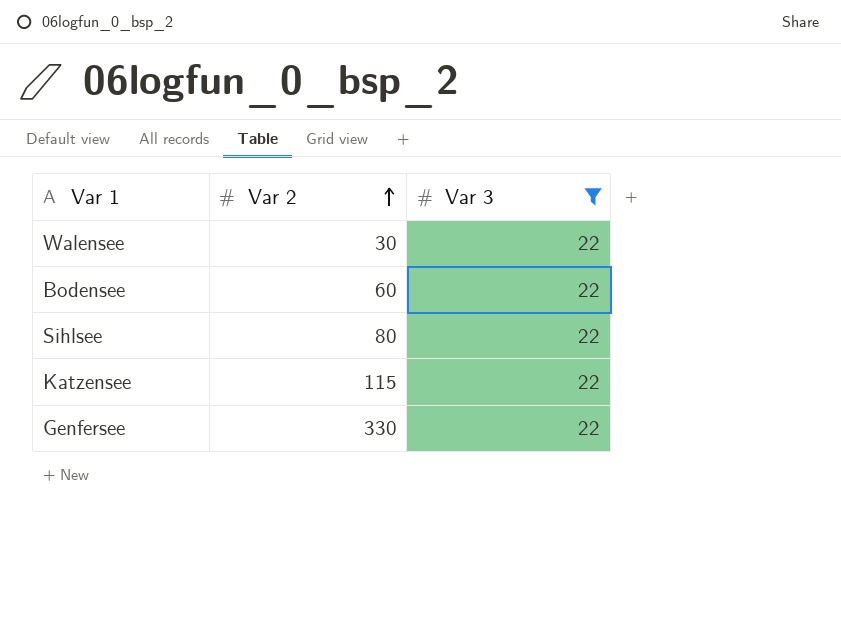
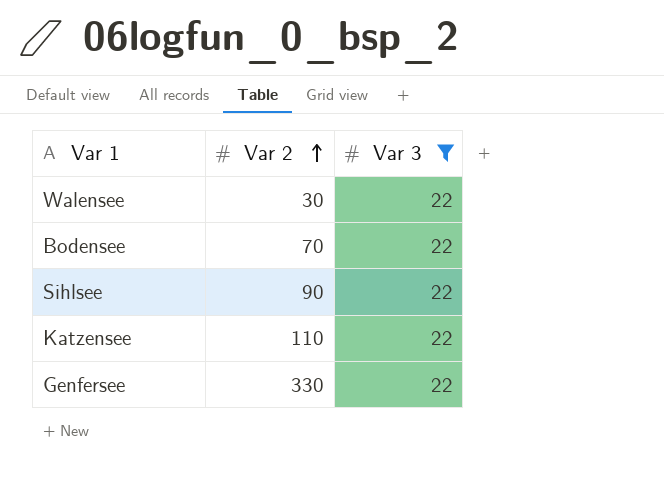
Bodensee | Var 2: 60 -> 70
Sihlsee | Var 2: 80 -> 90
Katzensee | Var 2: 115 -> 110

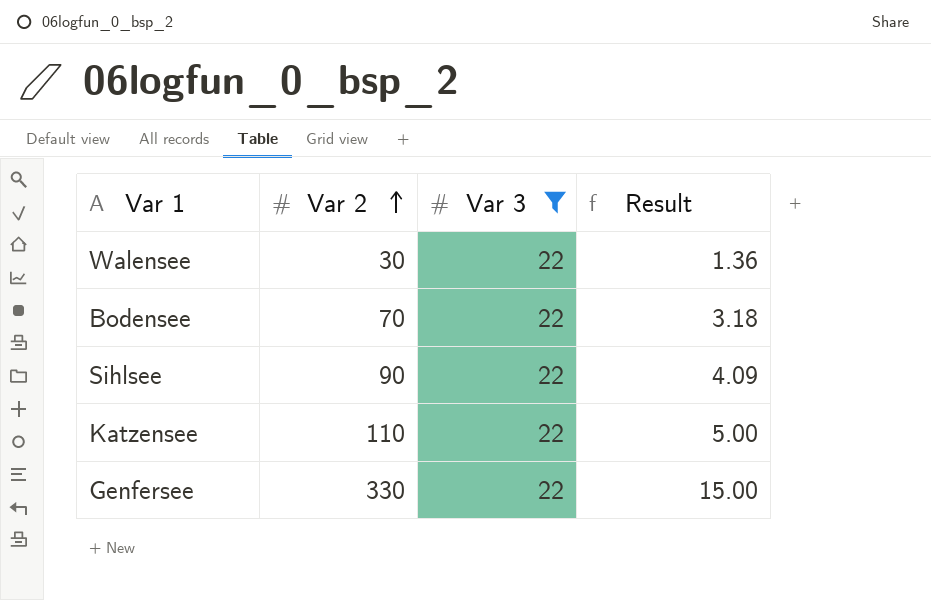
column Result | formula: none -> [Var 2] / [Var 3]

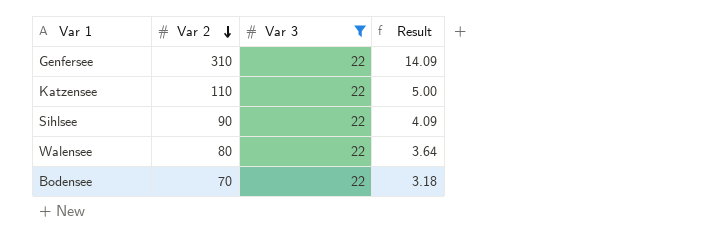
row order: Var 2 ascending -> Var 2 descending
Genfersee | Var 2: 330 -> 310
Genfersee | Result: 15.00 -> 14.09
Walensee | Var 2: 30 -> 80
Walensee | Result: 1.36 -> 3.64

